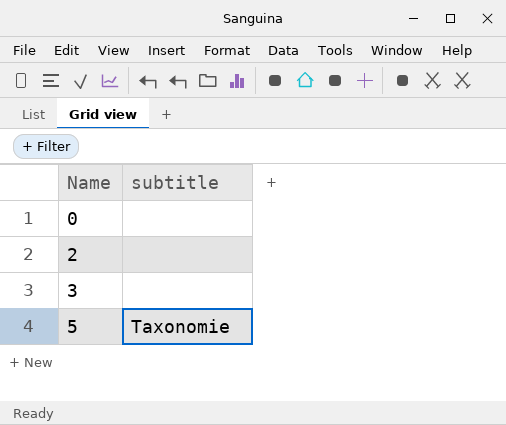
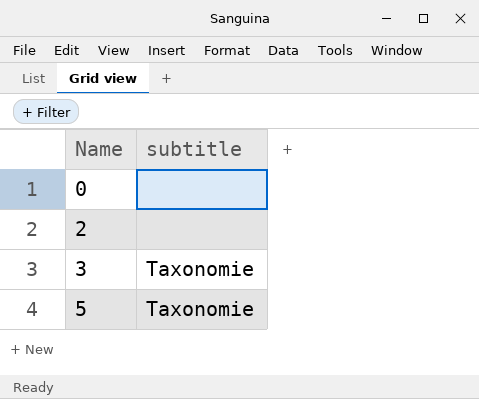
3 | subtitle: none -> Taxonomie

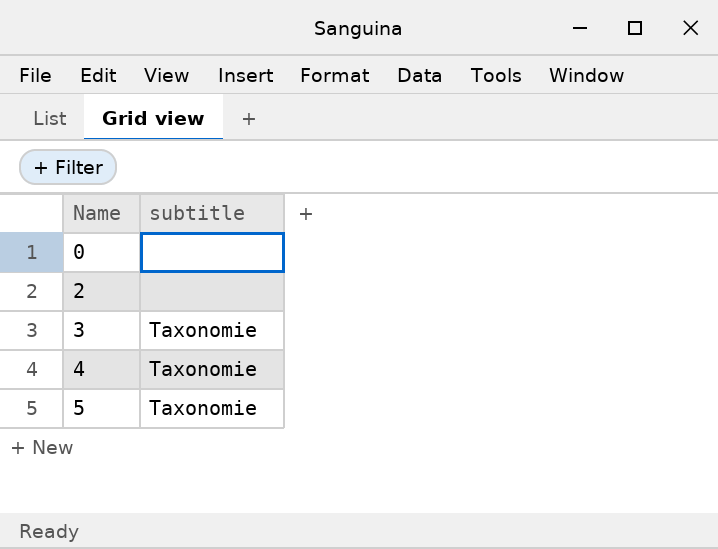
row 4: none -> Taxonomie

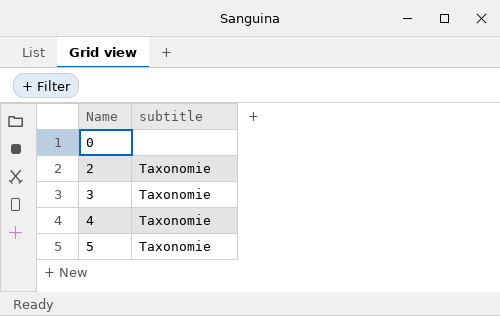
2 | subtitle: none -> Taxonomie

